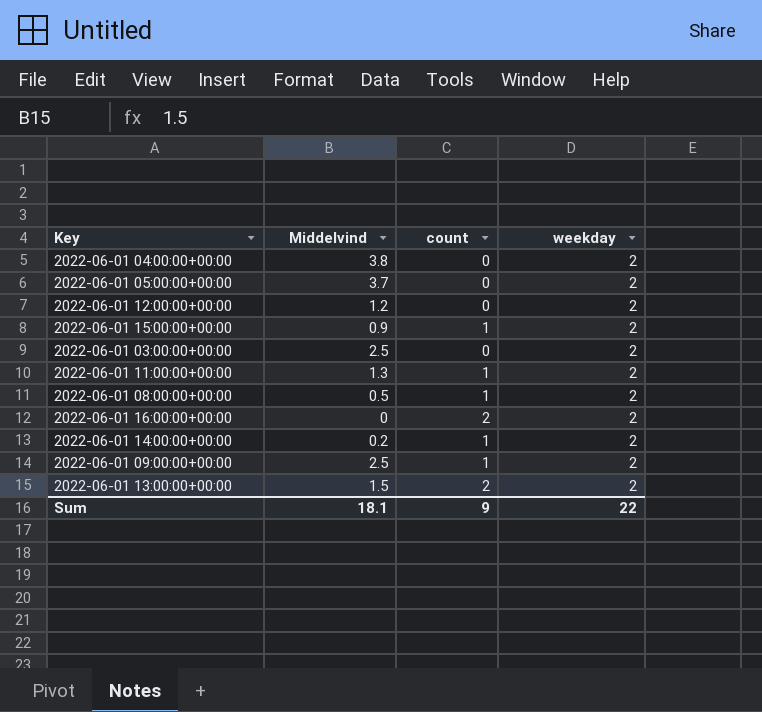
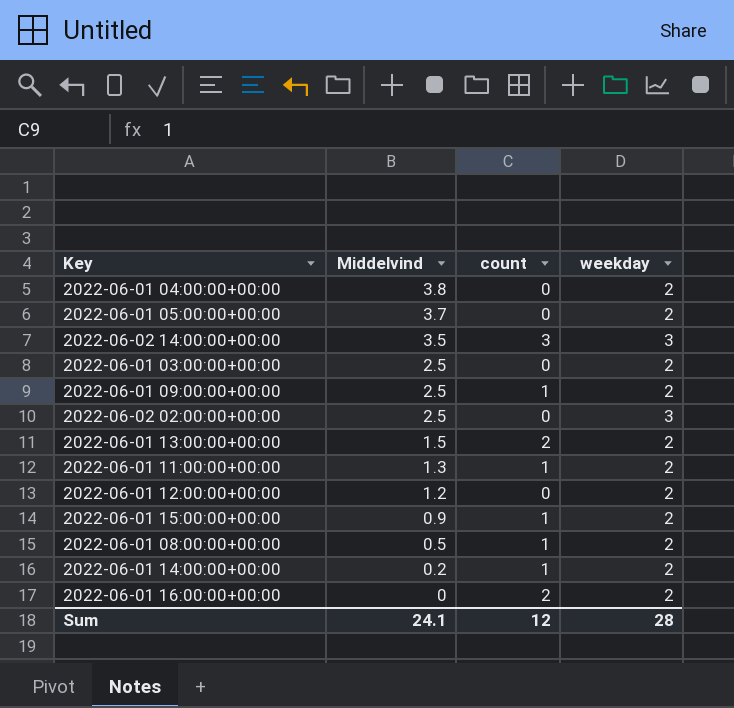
row order: none -> Middelvind descending
row 2022-06-02 14:00:00+00:00: none -> 3.5 | 3 | 3
row 2022-06-02 02:00:00+00:00: none -> 2.5 | 0 | 3
Sum | Middelvind: 18.1 -> 24.1
Sum | count: 9 -> 12
Sum | weekday: 22 -> 28

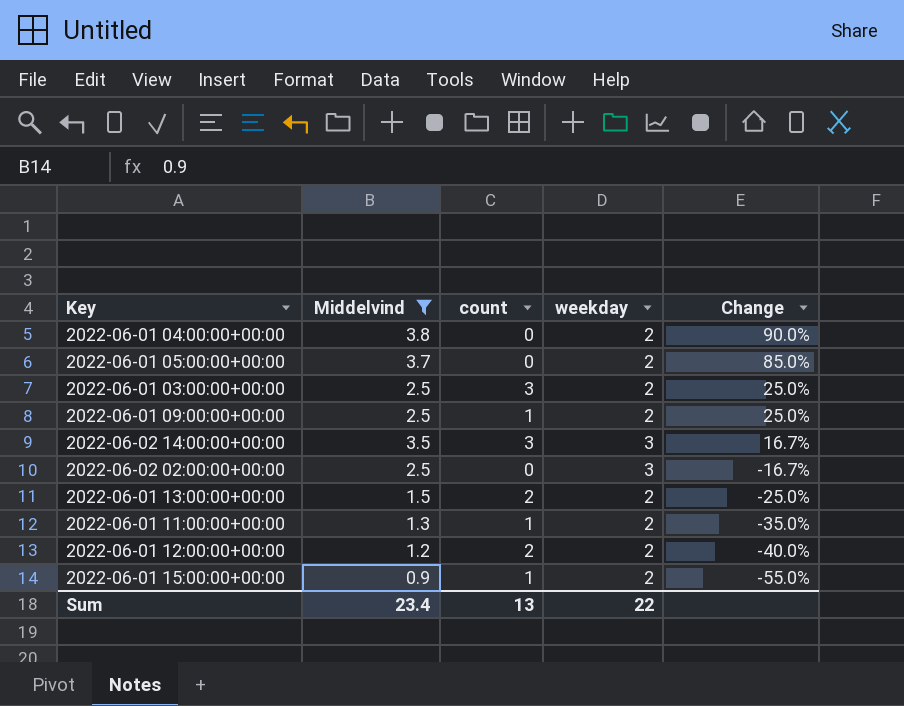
filter: none -> Middelvind >= 0.9
row order: Middelvind descending -> Change descending
column Change | formula: none -> ([Middelvind] - [weekday]) / [weekday]
2022-06-01 03:00:00+00:00 | count: 0 -> 3
2022-06-01 12:00:00+00:00 | count: 0 -> 2
Sum | Middelvind: 24.1 -> 23.4
Sum | count: 12 -> 13
Sum | weekday: 28 -> 22

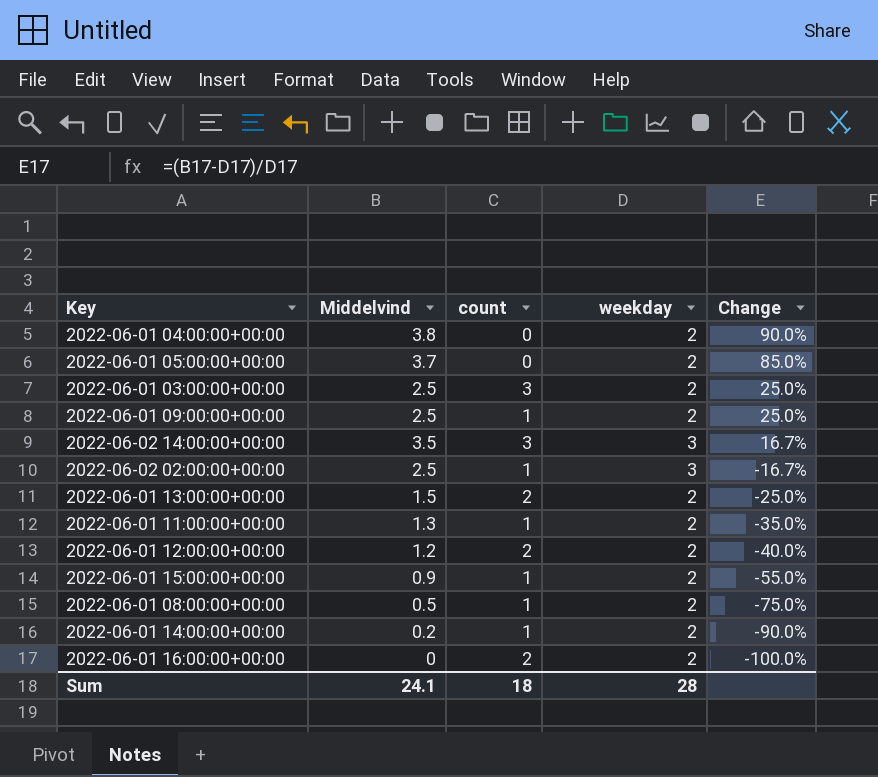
filter: Middelvind >= 0.9 -> none
2022-06-02 02:00:00+00:00 | count: 0 -> 1
Sum | Middelvind: 23.4 -> 24.1
Sum | count: 13 -> 18
Sum | weekday: 22 -> 28

